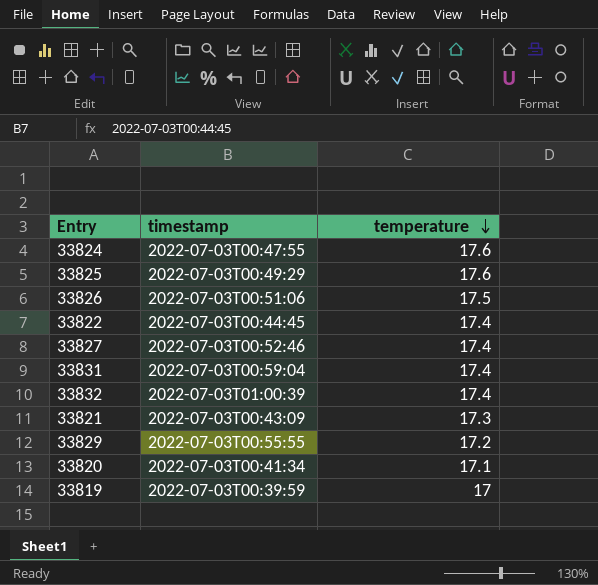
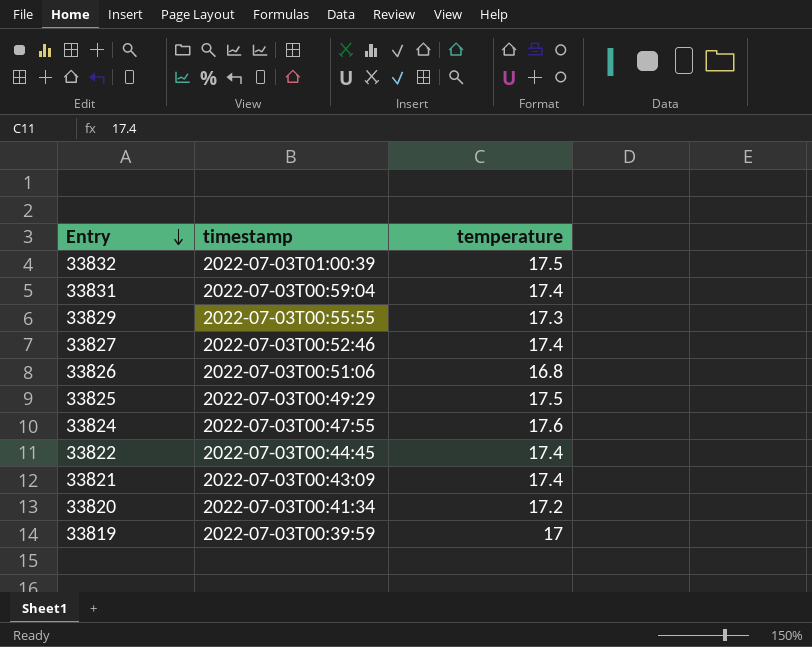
row order: temperature descending -> Entry descending
33832 | temperature: 17.4 -> 17.5
33829 | temperature: 17.2 -> 17.3
33826 | temperature: 17.5 -> 16.8
33825 | temperature: 17.6 -> 17.5
33821 | temperature: 17.3 -> 17.4
33820 | temperature: 17.1 -> 17.2

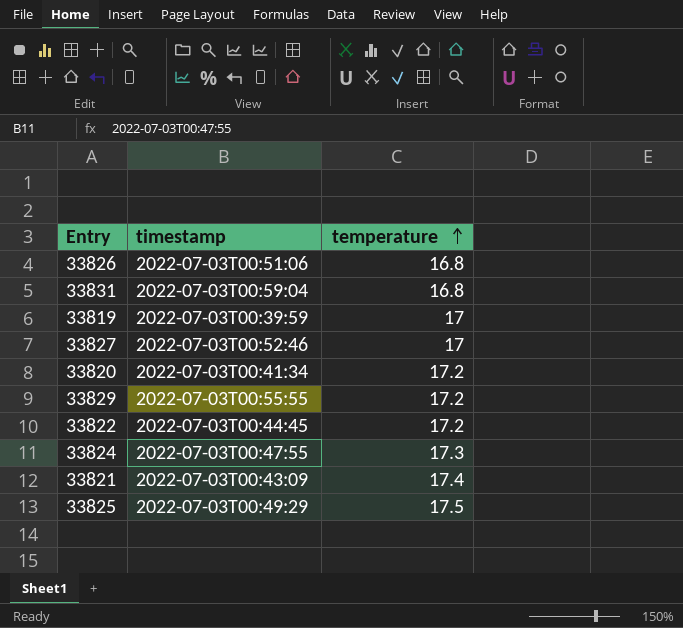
row order: Entry descending -> temperature ascending
row 33832: 2022-07-03T01:00:39 | 17.5 -> none
33831 | temperature: 17.4 -> 16.8
33827 | temperature: 17.4 -> 17
33829 | temperature: 17.3 -> 17.2
33822 | temperature: 17.4 -> 17.2
33824 | temperature: 17.6 -> 17.3

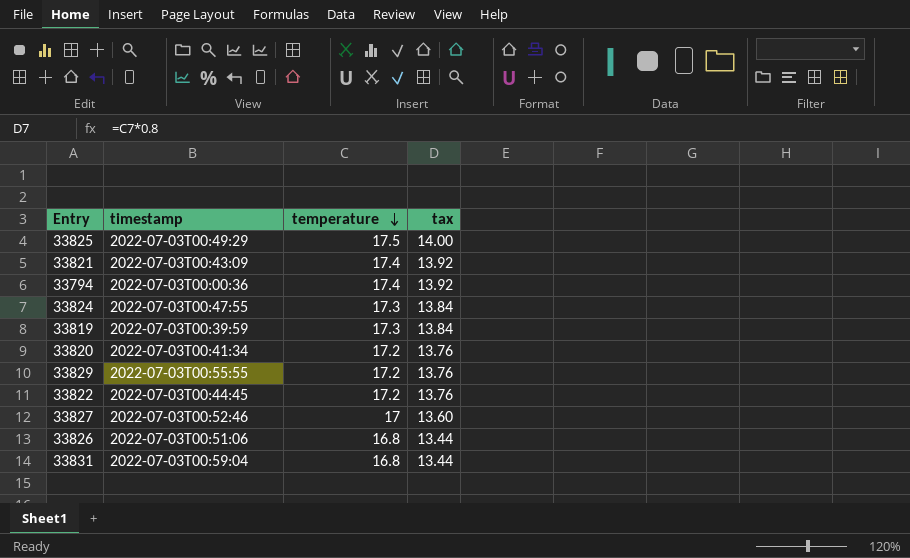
row order: temperature ascending -> temperature descending
column tax | formula: none -> [temperature] * 0.8
row 33794: none -> 2022-07-03T00:00:36 | 17.4 | 13.92
33819 | temperature: 17 -> 17.3

